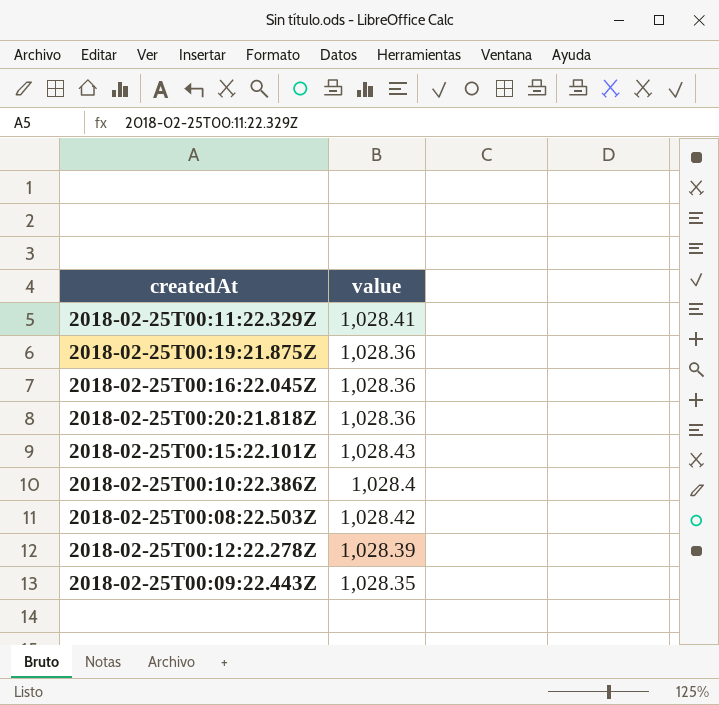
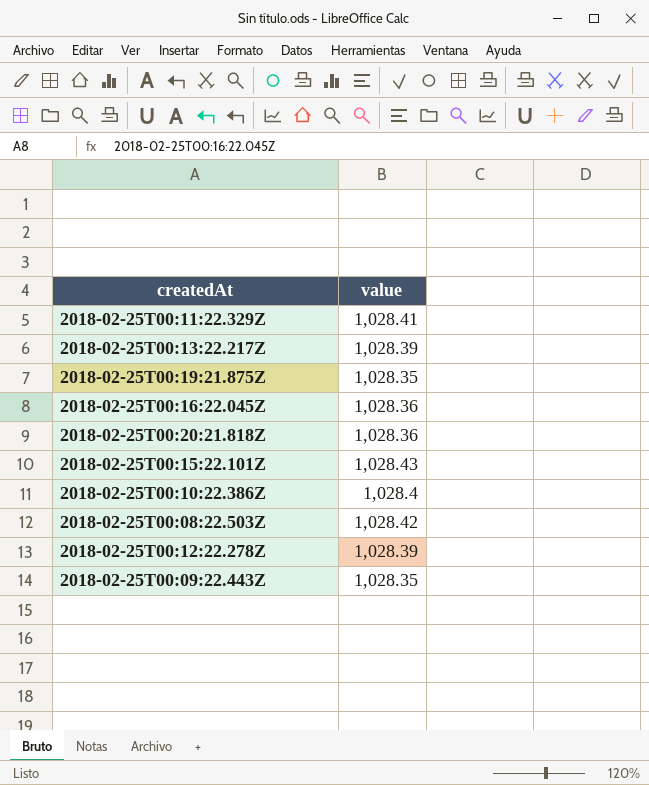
row 2018-02-25T00:13:22.217Z: none -> 1,028.39
2018-02-25T00:19:21.875Z | value: 1,028.36 -> 1,028.35

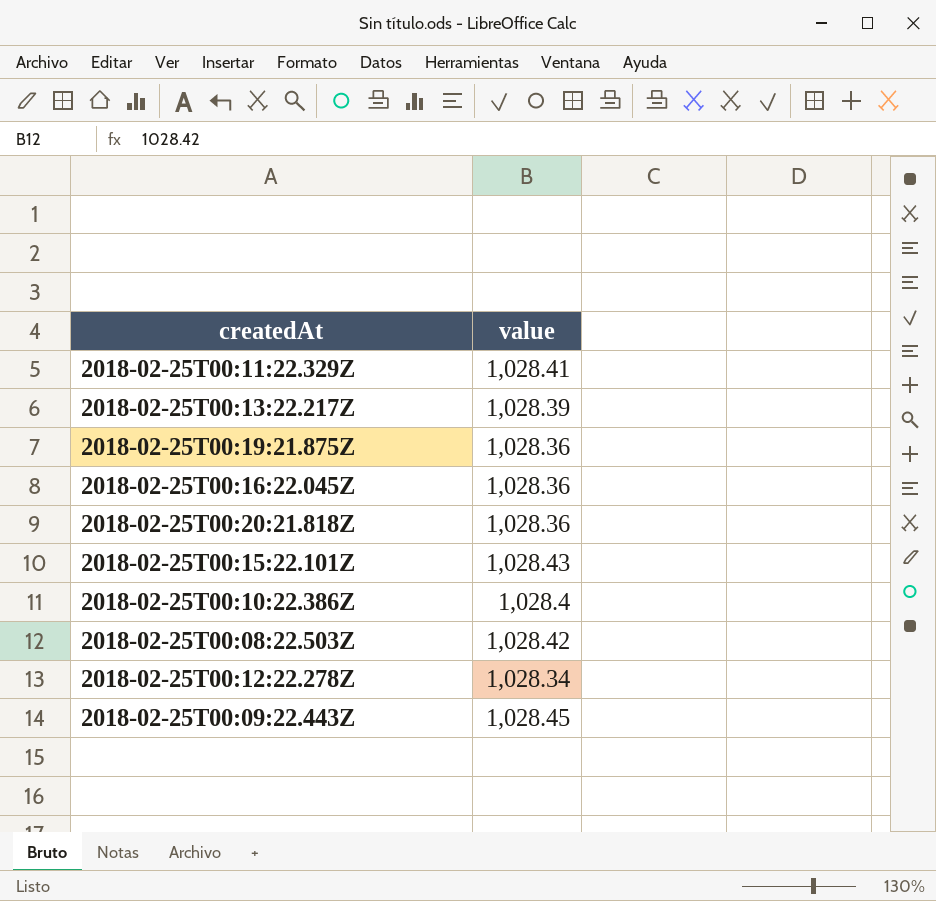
2018-02-25T00:19:21.875Z | value: 1,028.35 -> 1,028.36
2018-02-25T00:12:22.278Z | value: 1,028.39 -> 1,028.34
2018-02-25T00:09:22.443Z | value: 1,028.35 -> 1,028.45

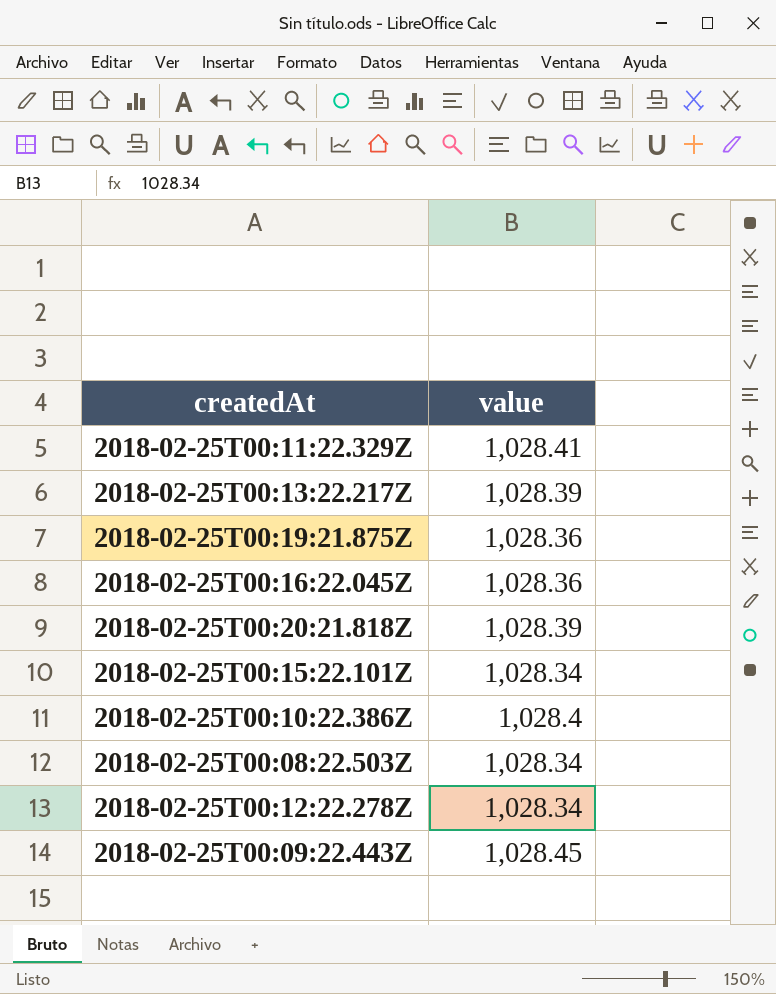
2018-02-25T00:20:21.818Z | value: 1,028.36 -> 1,028.39
2018-02-25T00:15:22.101Z | value: 1,028.43 -> 1,028.34
2018-02-25T00:08:22.503Z | value: 1,028.42 -> 1,028.34

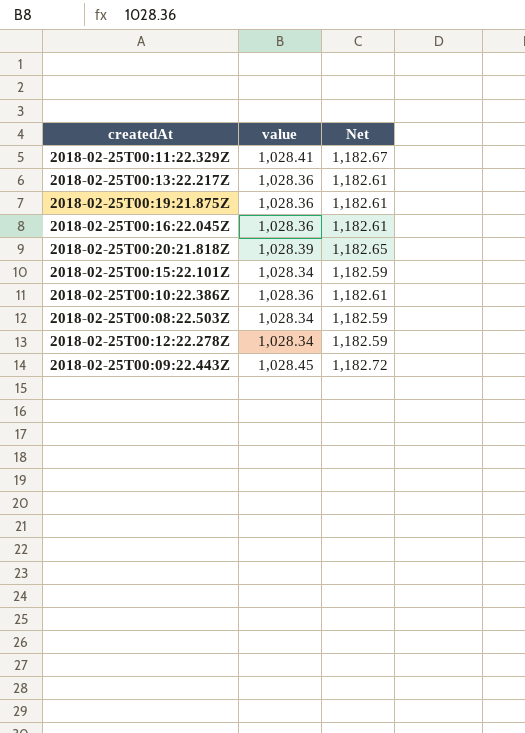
column Net | formula: none -> [value] * 1.15
2018-02-25T00:13:22.217Z | value: 1,028.39 -> 1,028.36
2018-02-25T00:10:22.386Z | value: 1,028.4 -> 1,028.36

